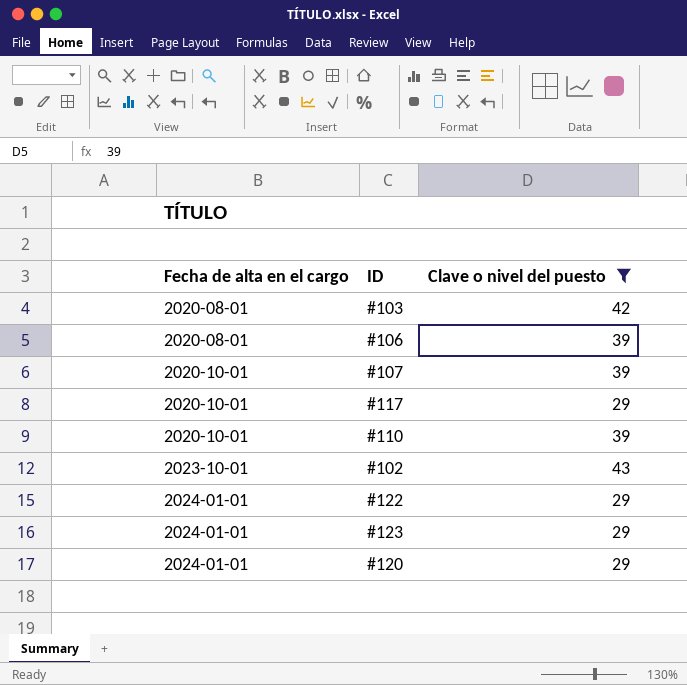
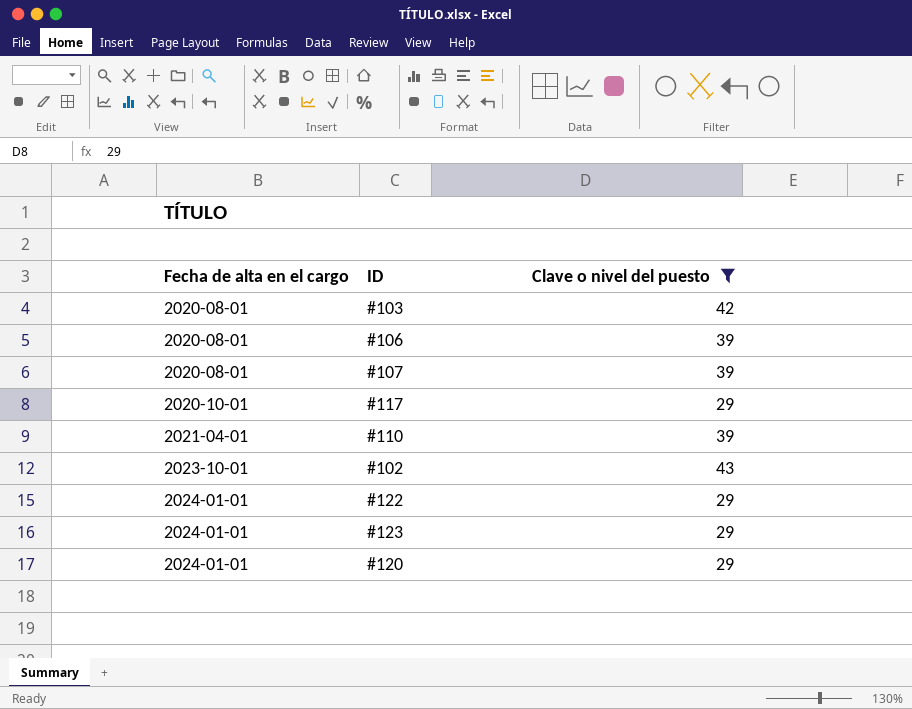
#107 | Fecha de alta en el cargo: 2020-10-01 -> 2020-08-01
#110 | Fecha de alta en el cargo: 2020-10-01 -> 2021-04-01

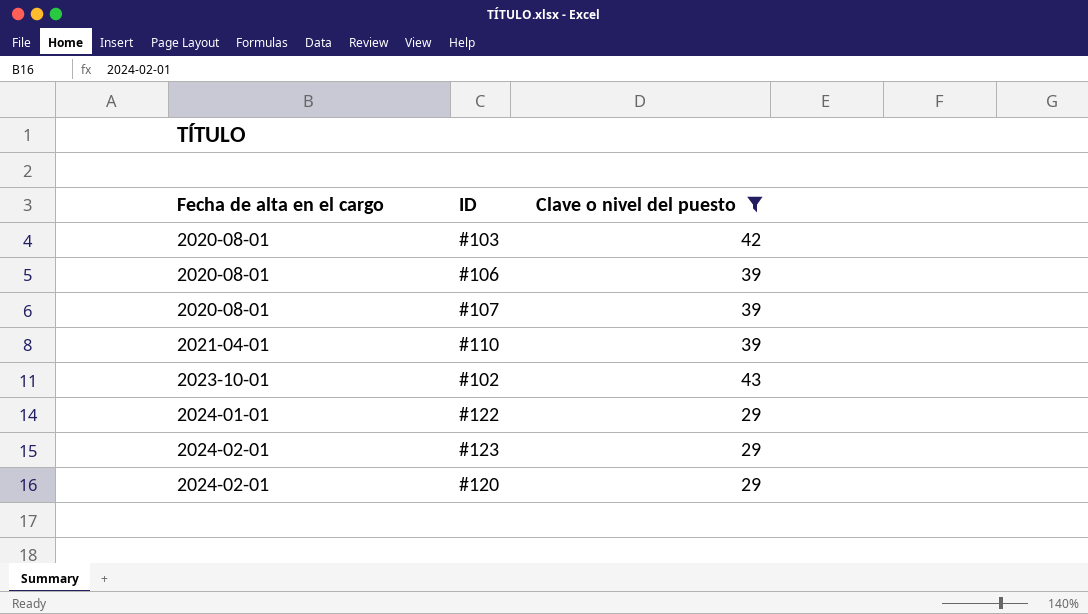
row #117: 2020-10-01 | 29 -> none
#123 | Fecha de alta en el cargo: 2024-01-01 -> 2024-02-01
#120 | Fecha de alta en el cargo: 2024-01-01 -> 2024-02-01

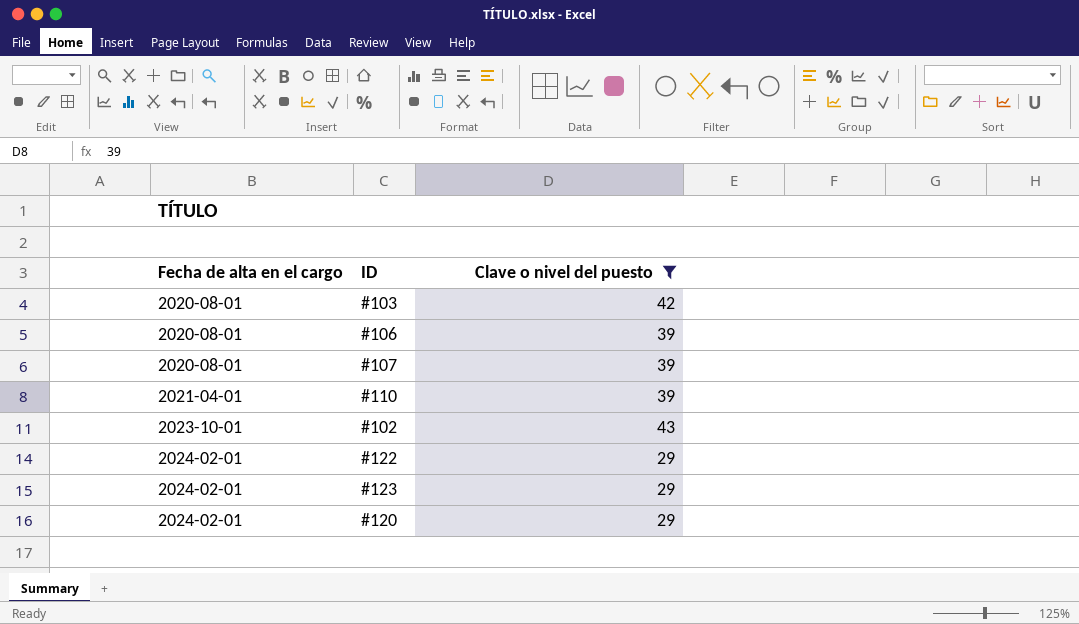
#122 | Fecha de alta en el cargo: 2024-01-01 -> 2024-02-01

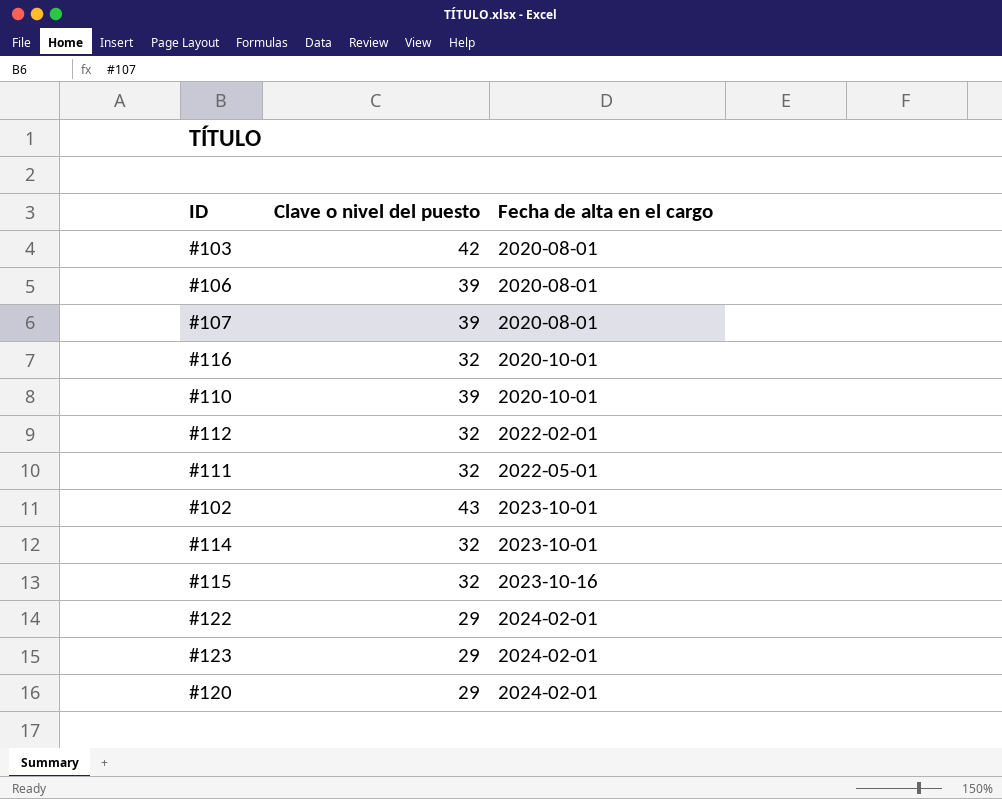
filter: Clave o nivel del puesto != 32 -> none
column Fecha de alta en el cargo | position: 1 -> 3
#110 | Fecha de alta en el cargo: 2021-04-01 -> 2020-10-01

